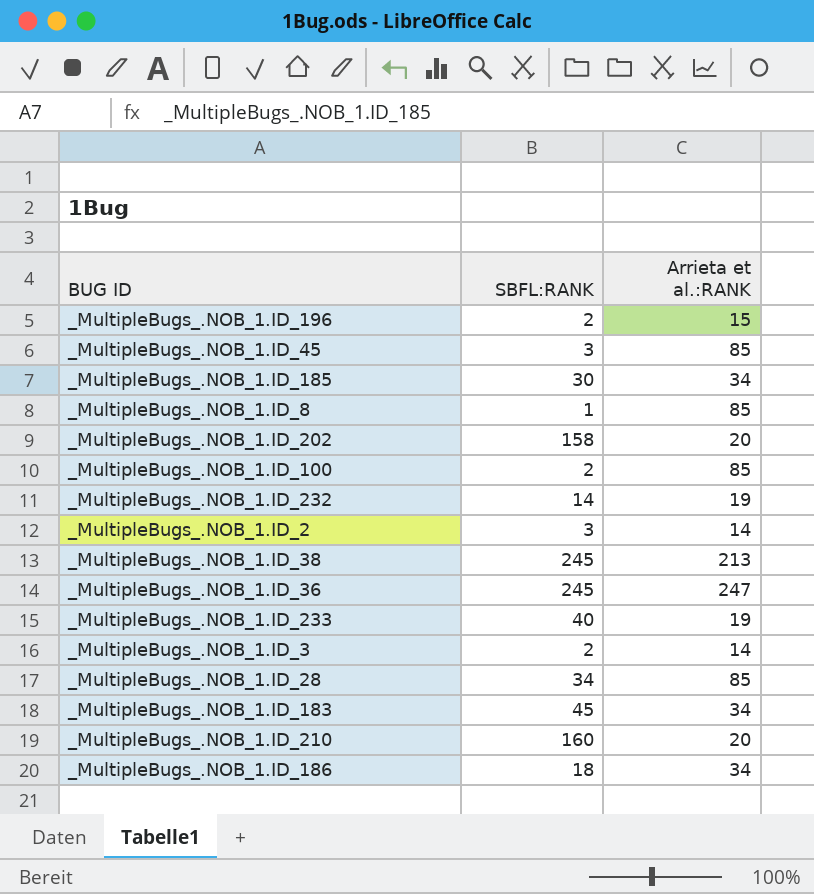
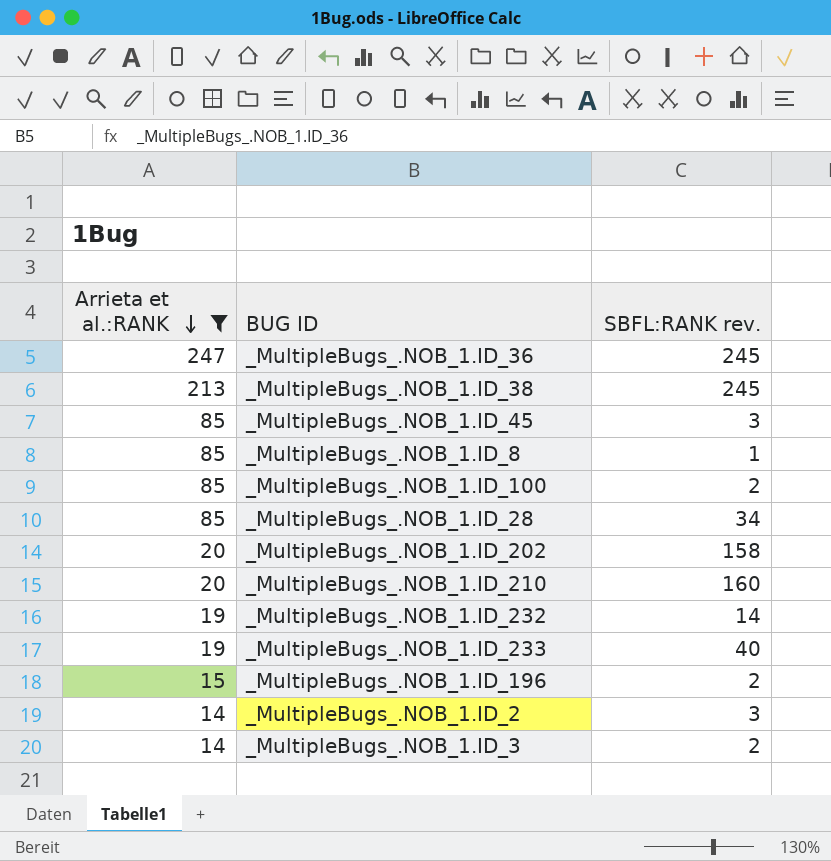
filter: none -> Arrieta et al.:RANK != 34
row order: none -> Arrieta et al.:RANK descending
column Arrieta et al.:RANK | position: 3 -> 1
column name: SBFL:RANK -> SBFL:RANK rev.

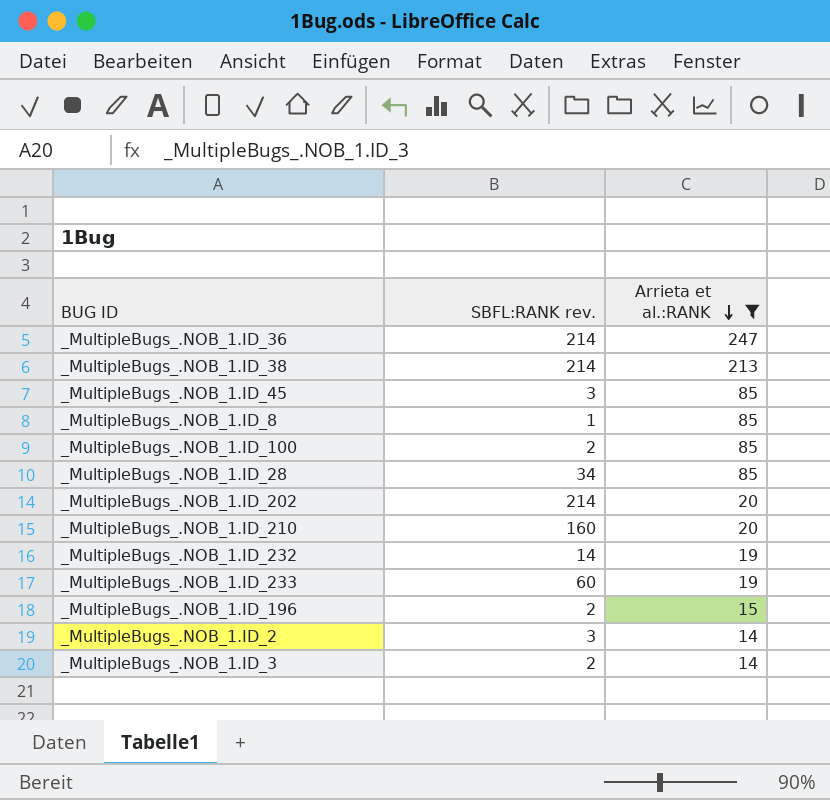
column Arrieta et al.:RANK | position: 1 -> 3
_MultipleBugs_.NOB_1.ID_36 | SBFL:RANK rev.: 245 -> 214
_MultipleBugs_.NOB_1.ID_38 | SBFL:RANK rev.: 245 -> 214
_MultipleBugs_.NOB_1.ID_202 | SBFL:RANK rev.: 158 -> 214
_MultipleBugs_.NOB_1.ID_233 | SBFL:RANK rev.: 40 -> 60

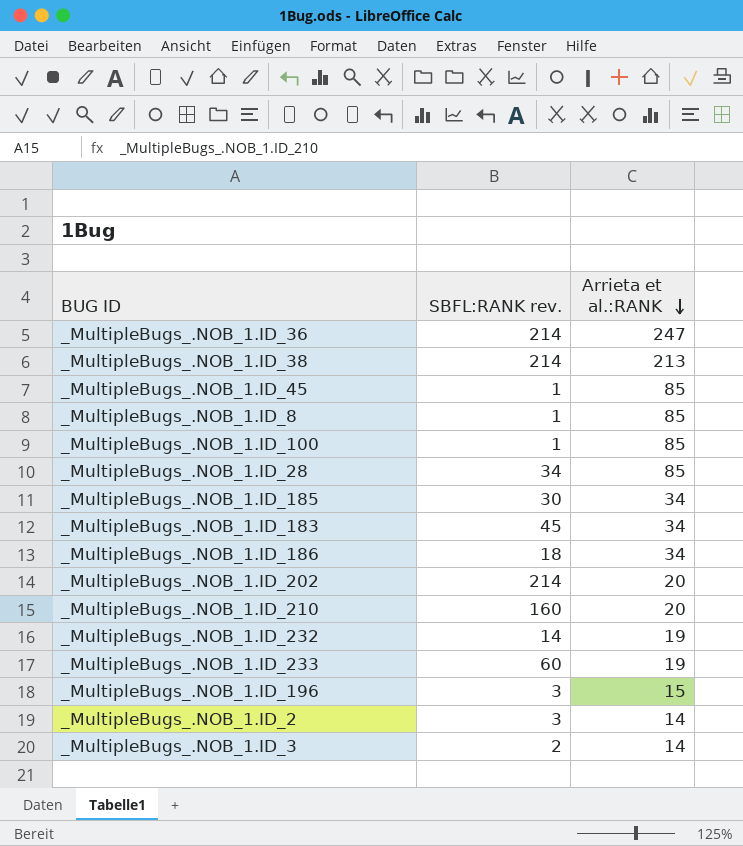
filter: Arrieta et al.:RANK != 34 -> none
_MultipleBugs_.NOB_1.ID_45 | SBFL:RANK rev.: 3 -> 1
_MultipleBugs_.NOB_1.ID_100 | SBFL:RANK rev.: 2 -> 1
_MultipleBugs_.NOB_1.ID_196 | SBFL:RANK rev.: 2 -> 3

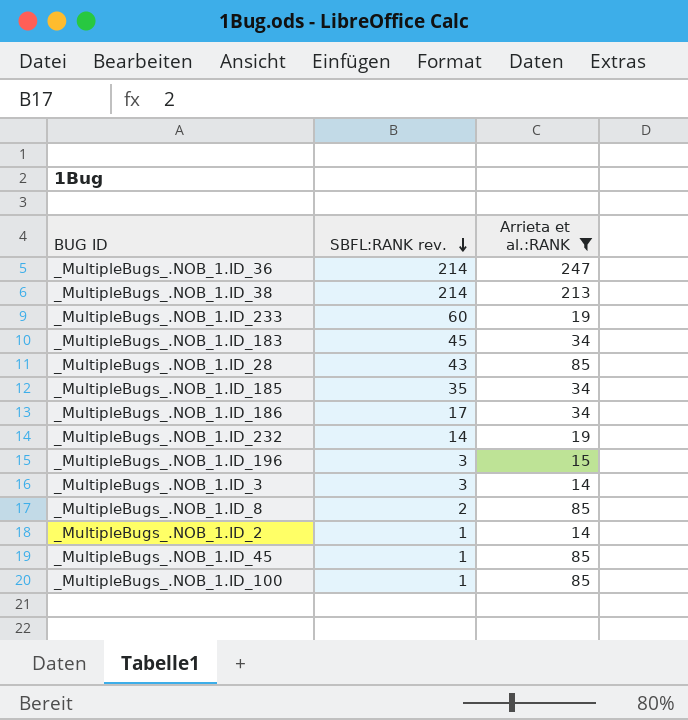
filter: none -> Arrieta et al.:RANK != 20
row order: Arrieta et al.:RANK descending -> SBFL:RANK rev. descending
_MultipleBugs_.NOB_1.ID_28 | SBFL:RANK rev.: 34 -> 43
_MultipleBugs_.NOB_1.ID_185 | SBFL:RANK rev.: 30 -> 35
_MultipleBugs_.NOB_1.ID_186 | SBFL:RANK rev.: 18 -> 17
_MultipleBugs_.NOB_1.ID_3 | SBFL:RANK rev.: 2 -> 3
_MultipleBugs_.NOB_1.ID_8 | SBFL:RANK rev.: 1 -> 2
_MultipleBugs_.NOB_1.ID_2 | SBFL:RANK rev.: 3 -> 1

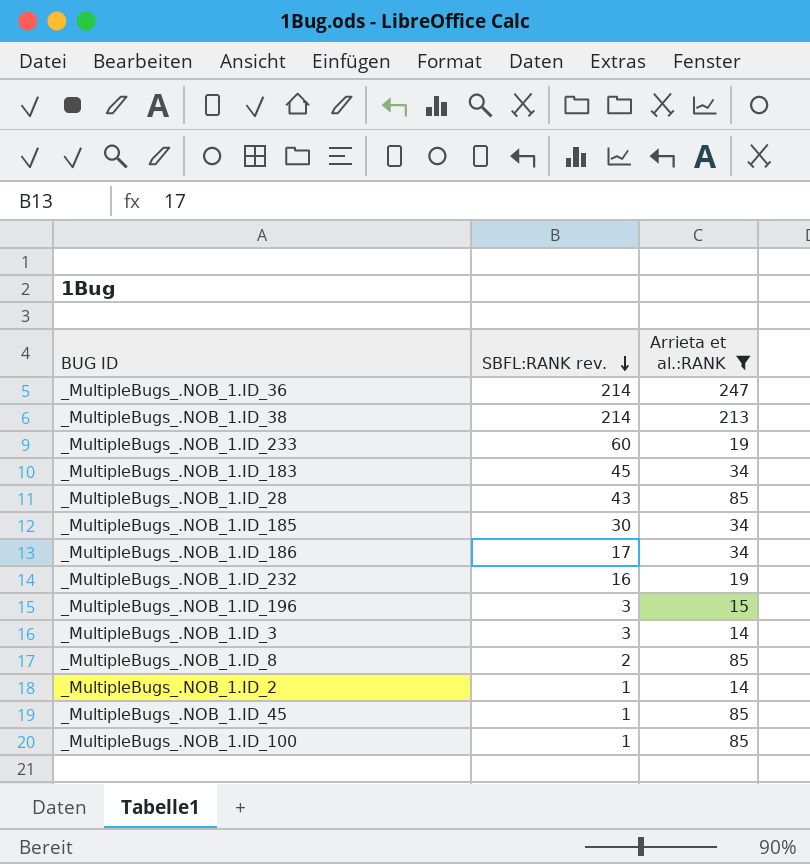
_MultipleBugs_.NOB_1.ID_185 | SBFL:RANK rev.: 35 -> 30
_MultipleBugs_.NOB_1.ID_232 | SBFL:RANK rev.: 14 -> 16

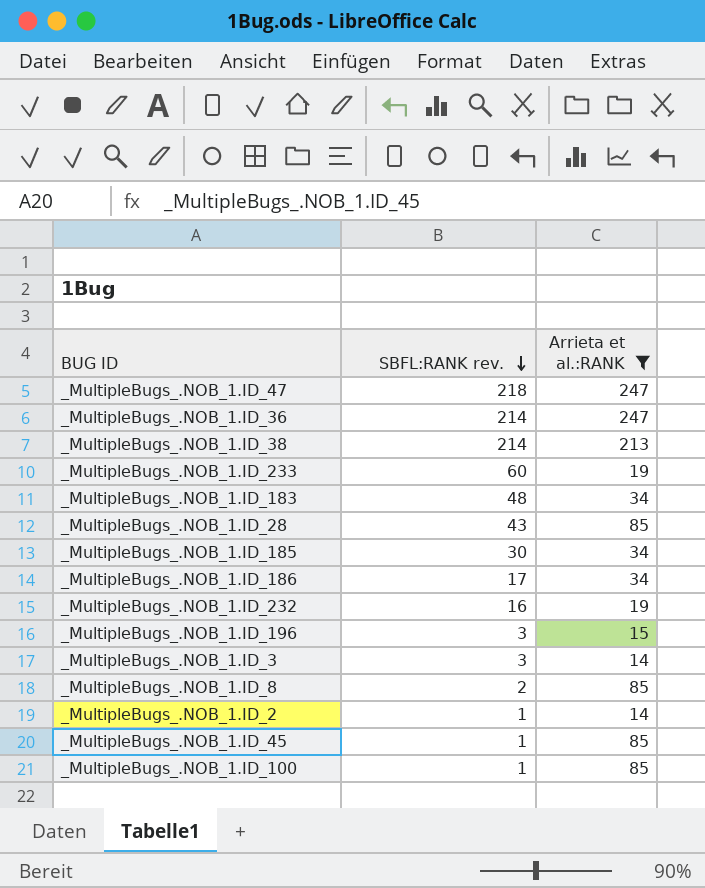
row _MultipleBugs_.NOB_1.ID_47: none -> 218 | 247
_MultipleBugs_.NOB_1.ID_183 | SBFL:RANK rev.: 45 -> 48

